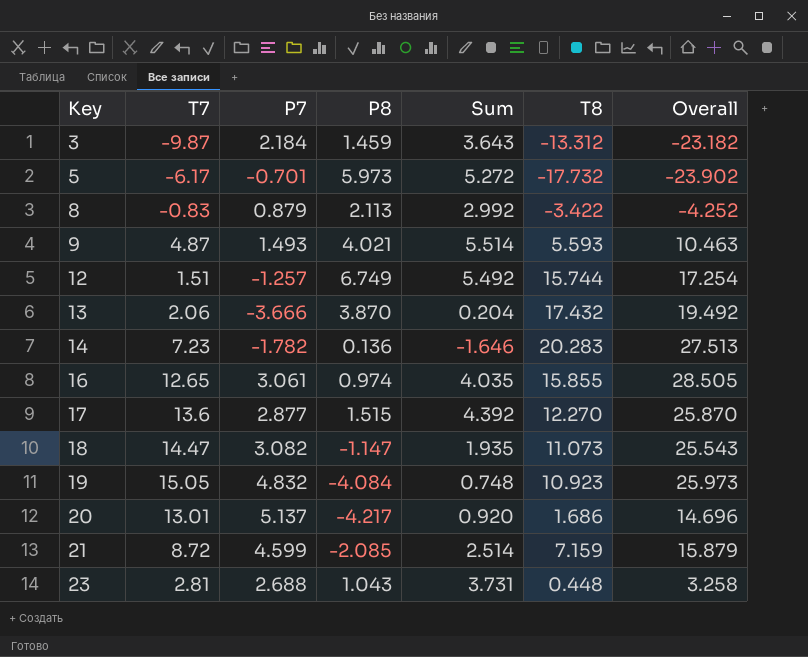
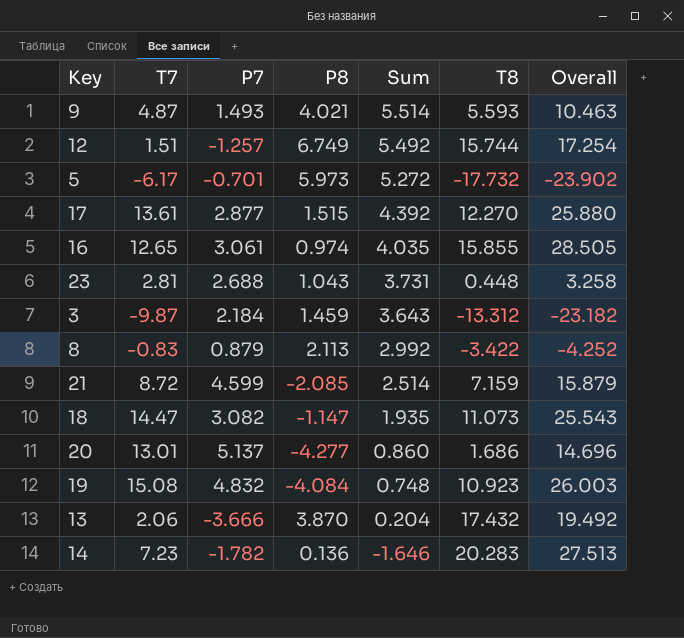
row order: Key ascending -> Sum descending
17 | T7: 13.6 -> 13.61
17 | Overall: 25.870 -> 25.880
20 | P8: -4.217 -> -4.277
20 | Sum: 0.920 -> 0.860
19 | T7: 15.05 -> 15.08
19 | Overall: 25.973 -> 26.003

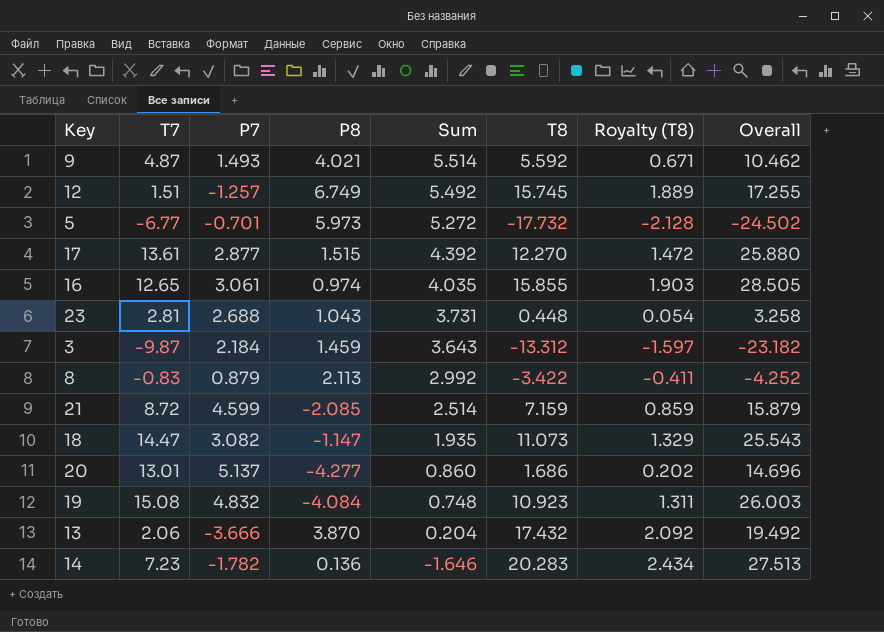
column Royalty (T8) | formula: none -> [T8] * 0.12
9 | T8: 5.593 -> 5.592
9 | Overall: 10.463 -> 10.462
12 | T8: 15.744 -> 15.745
12 | Overall: 17.254 -> 17.255
5 | T7: -6.17 -> -6.77
5 | Overall: -23.902 -> -24.502

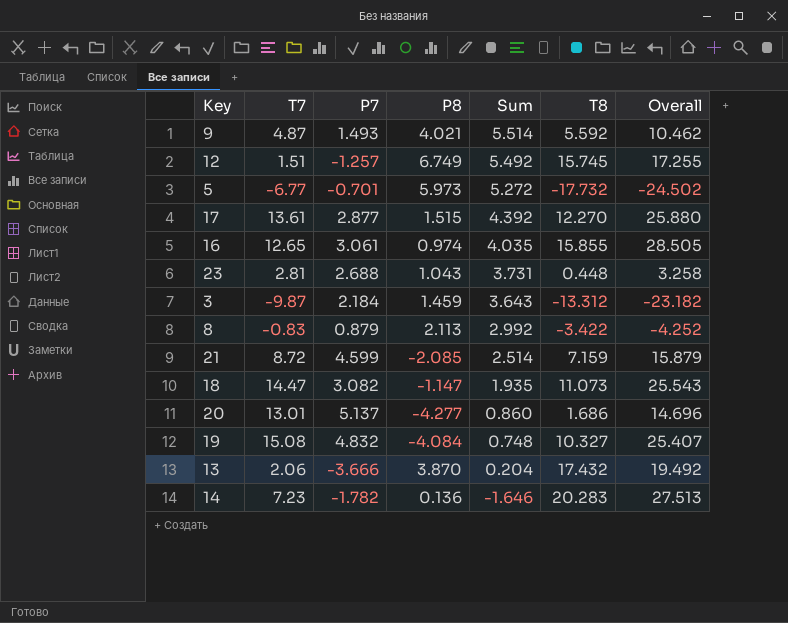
column Royalty (T8) | formula: [T8] * 0.12 -> none
19 | T8: 10.923 -> 10.327
19 | Overall: 26.003 -> 25.407

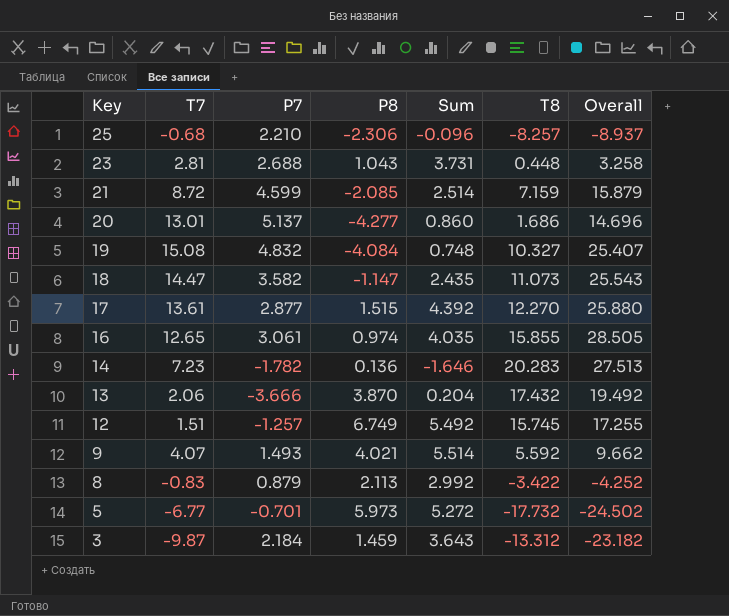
row order: Sum descending -> Key descending
row 25: none -> -0.68 | 2.210 | -2.306 | -0.096 | -8.257 | -8.937
18 | P7: 3.082 -> 3.582
18 | Sum: 1.935 -> 2.435
9 | T7: 4.87 -> 4.07
9 | Overall: 10.462 -> 9.662

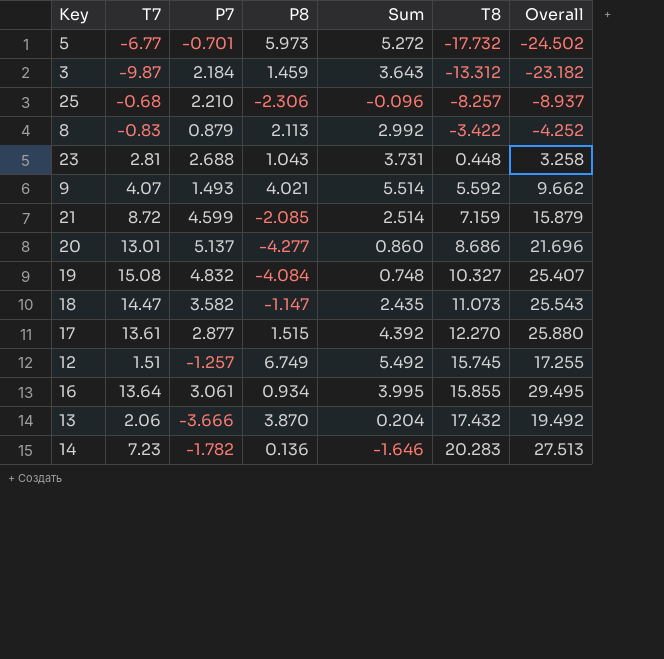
row order: Key descending -> T8 ascending
20 | T8: 1.686 -> 8.686
20 | Overall: 14.696 -> 21.696
16 | T7: 12.65 -> 13.64
16 | P8: 0.974 -> 0.934
16 | Sum: 4.035 -> 3.995
16 | Overall: 28.505 -> 29.495

